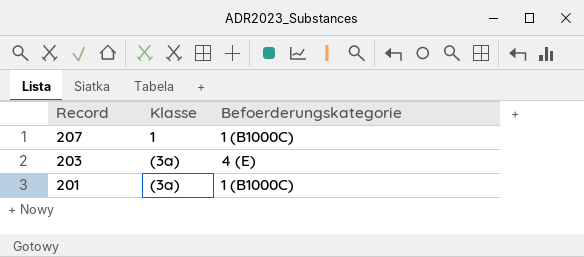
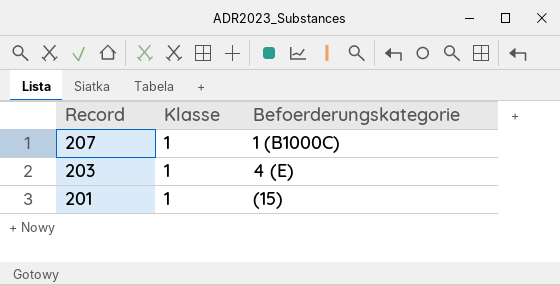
203 | Klasse: (3a) -> 1
201 | Klasse: (3a) -> 1
201 | Befoerderungskategorie: 1 (B1000C) -> (15)

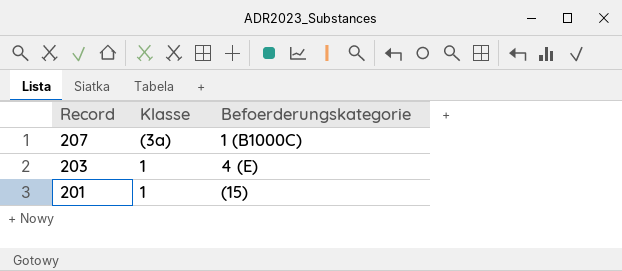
207 | Klasse: 1 -> (3a)

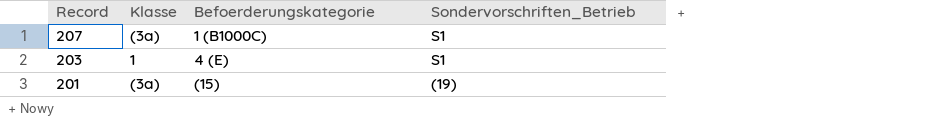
column Sondervorschriften_Betrieb | position: none -> 4
201 | Klasse: 1 -> (3a)

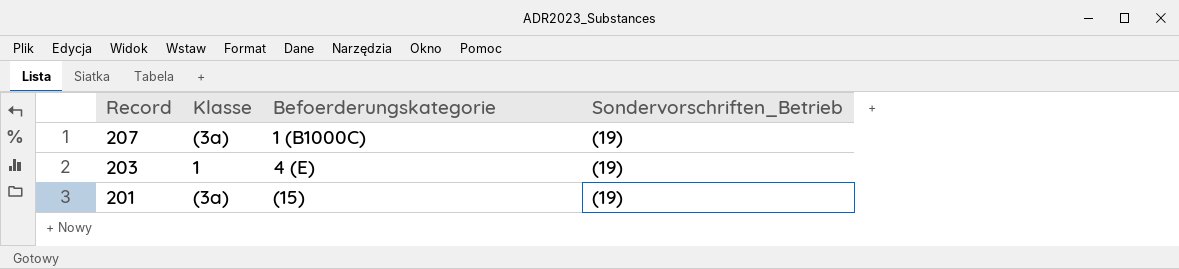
207 | Sondervorschriften_Betrieb: S1 -> (19)
203 | Sondervorschriften_Betrieb: S1 -> (19)

